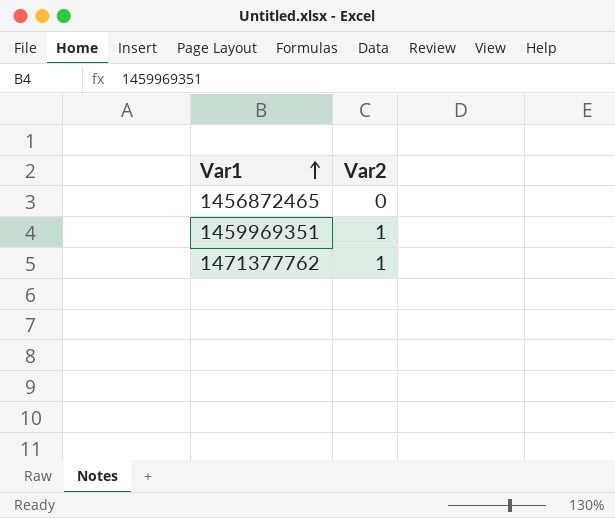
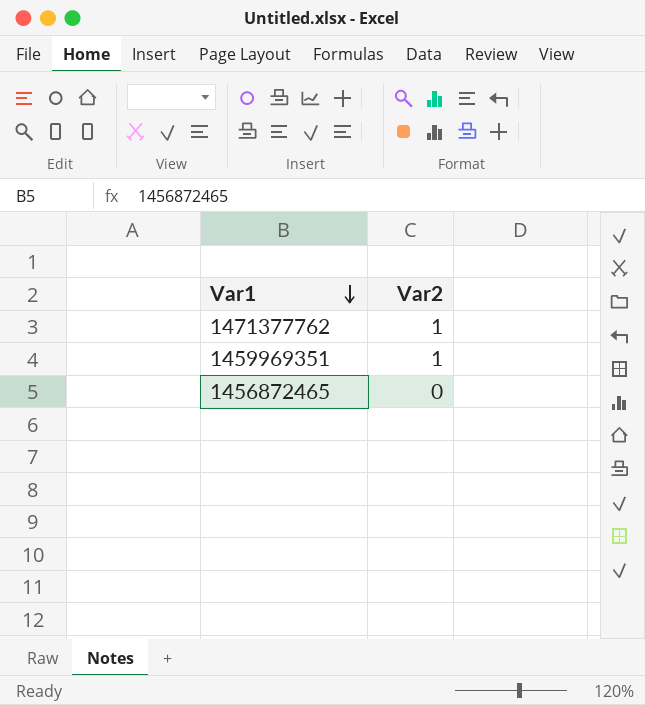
row order: Var1 ascending -> Var1 descending

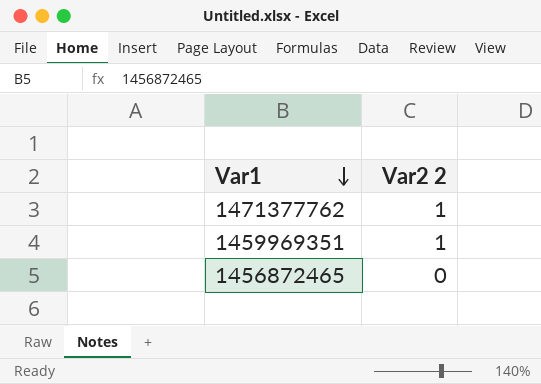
column name: Var2 -> Var2 2

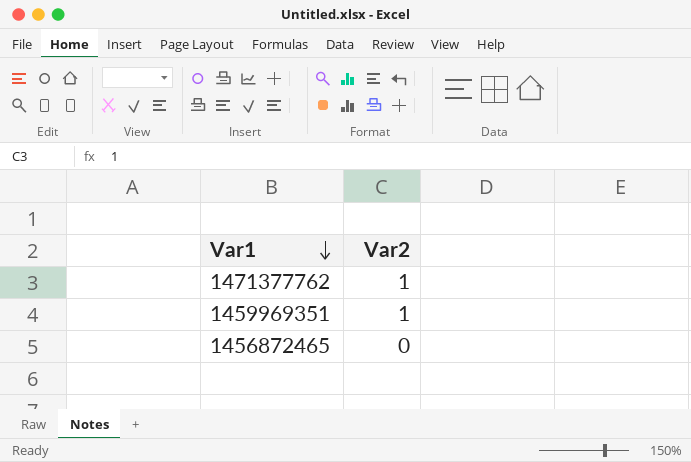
column name: Var2 2 -> Var2

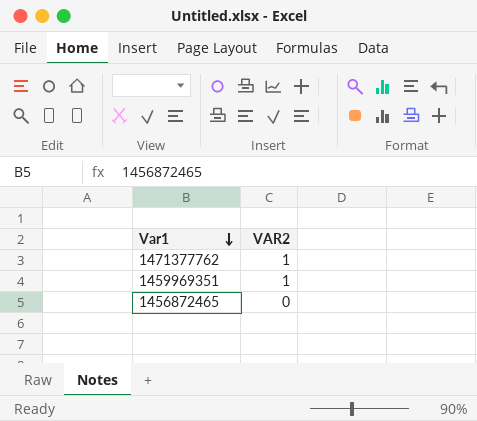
column name: Var2 -> VAR2

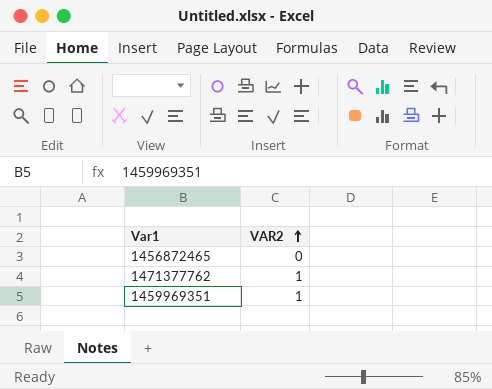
row order: Var1 descending -> VAR2 ascending

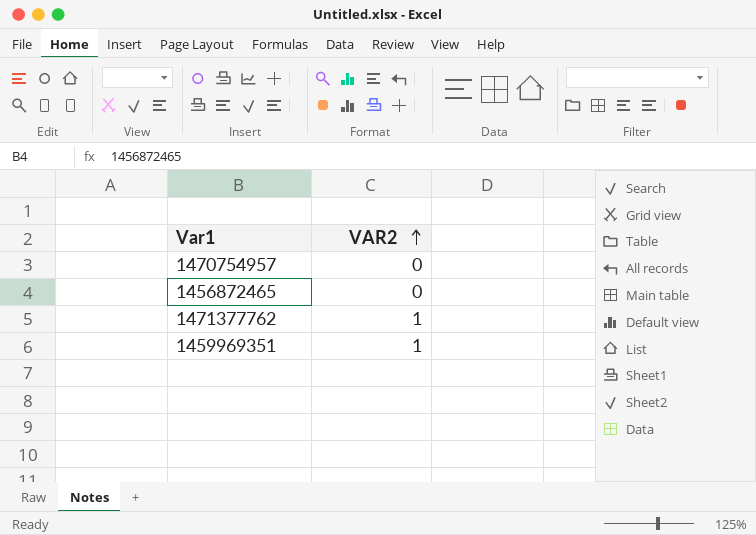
row 1470754957: none -> 0

